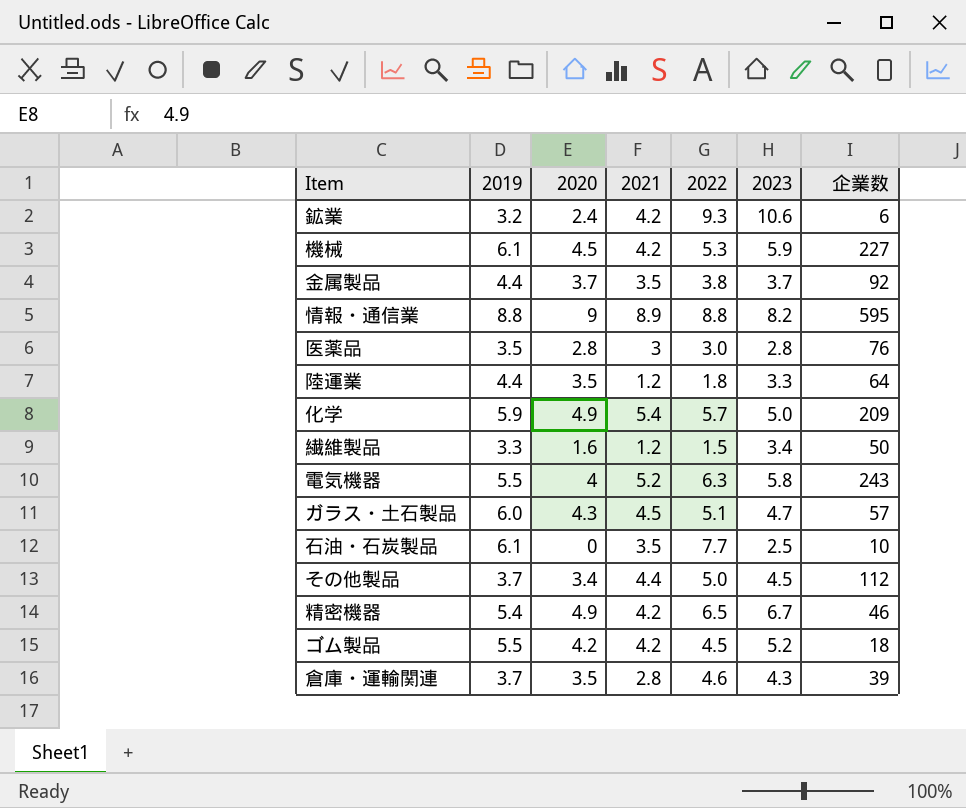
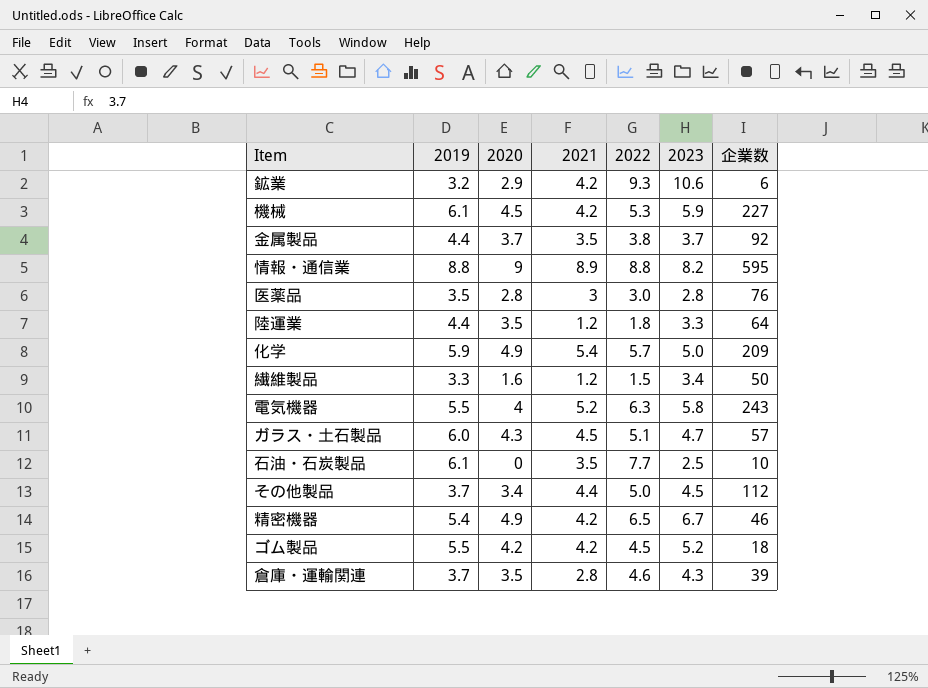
鉱業 | 2020: 2.4 -> 2.9

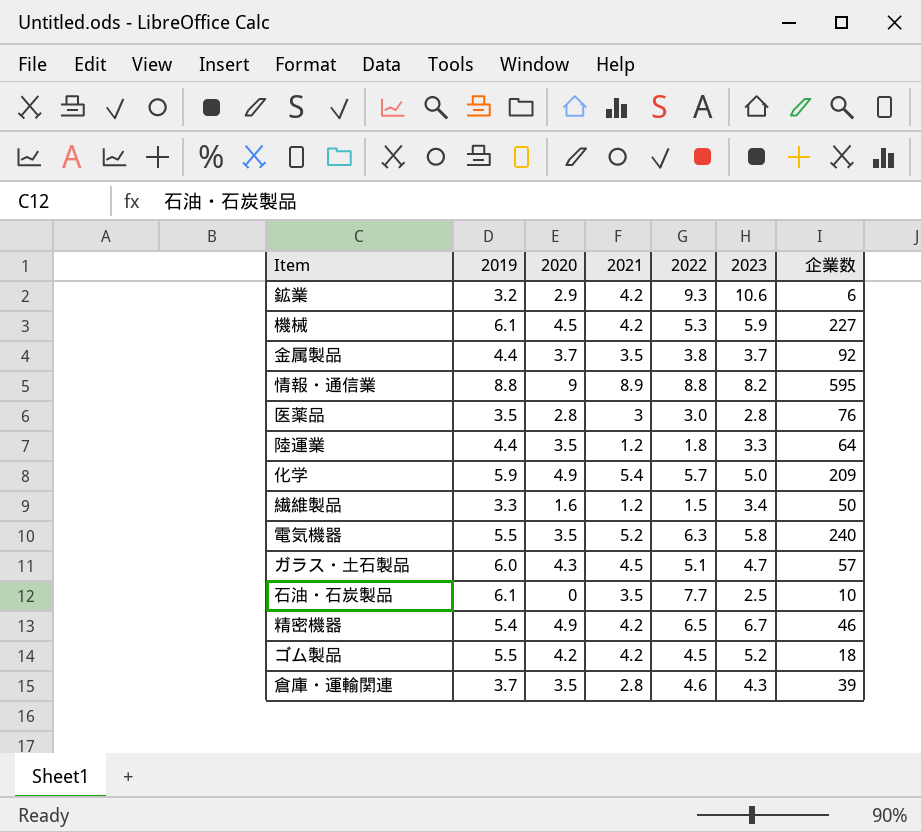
row その他製品: 3.7 | 3.4 | 4.4 | 5.0 | 4.5 | 112 -> none
電気機器 | 2020: 4 -> 3.5
電気機器 | 企業数: 243 -> 240

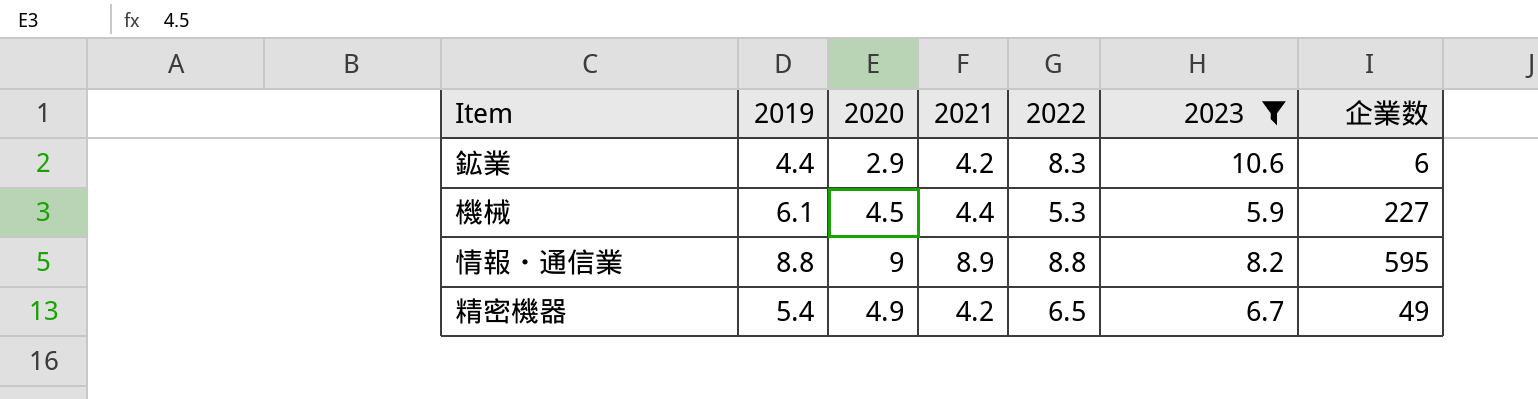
filter: none -> 2023 >= 5.9
鉱業 | 2019: 3.2 -> 4.4
鉱業 | 2022: 9.3 -> 8.3
機械 | 2021: 4.2 -> 4.4
精密機器 | 企業数: 46 -> 49

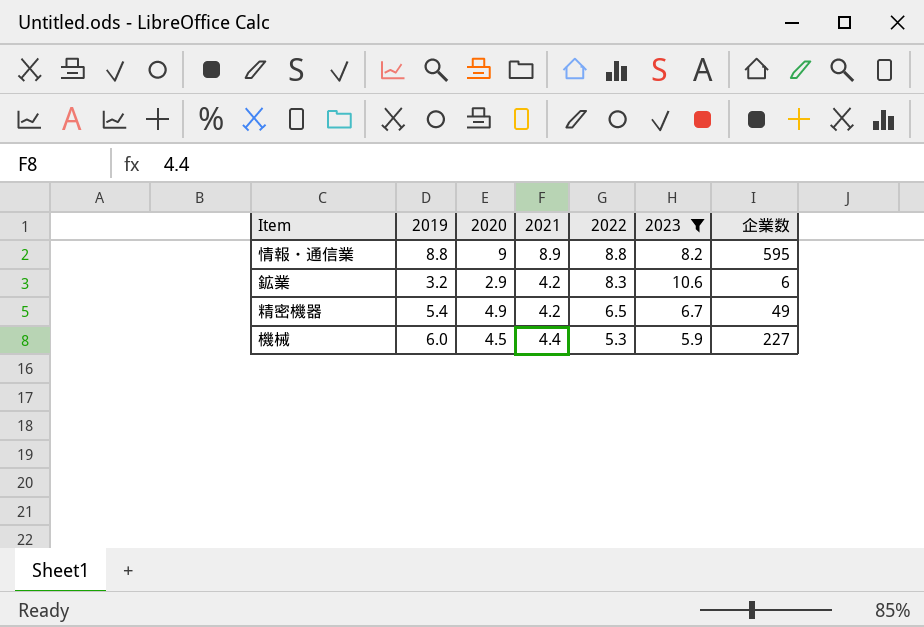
row order: none -> 2022 descending
鉱業 | 2019: 4.4 -> 3.2
機械 | 2019: 6.1 -> 6.0

